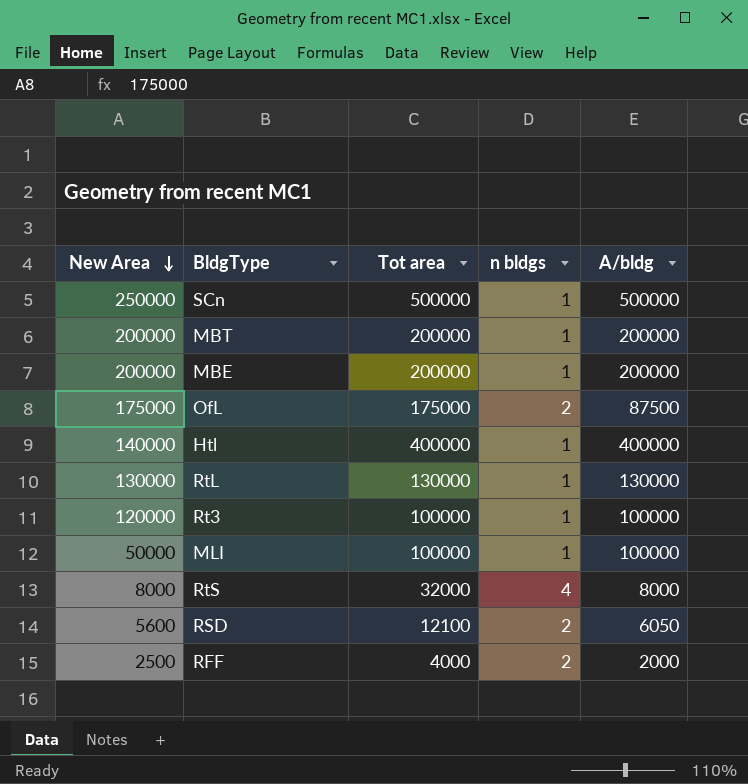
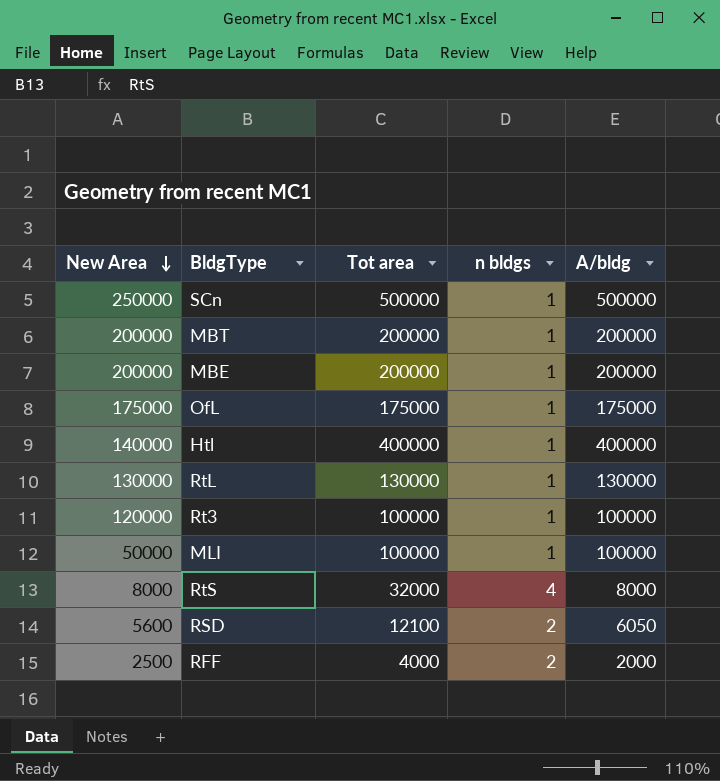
OfL | n bldgs: 2 -> 1
OfL | A/bldg: 87500 -> 175000

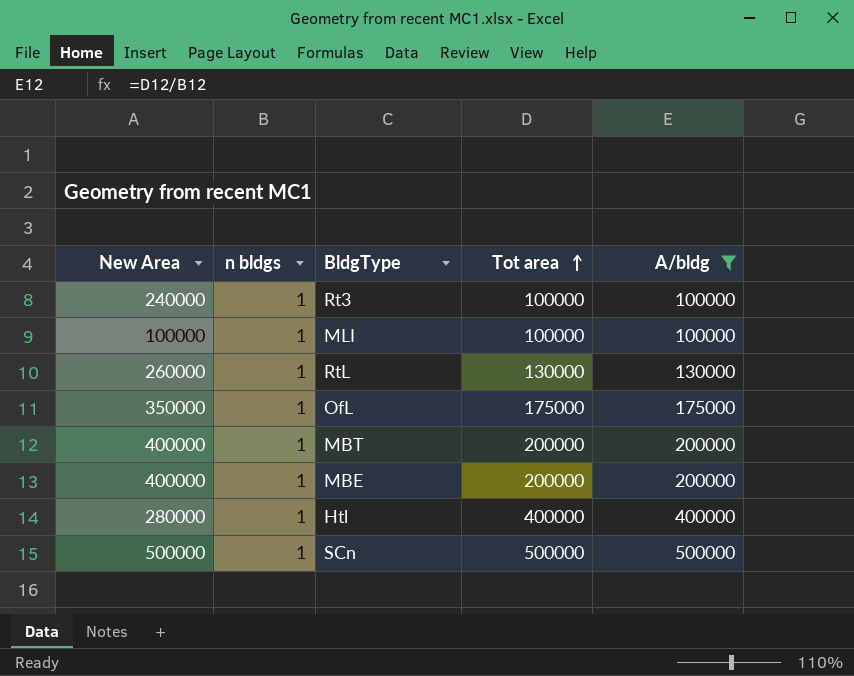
filter: none -> A/bldg >= 100000
row order: New Area descending -> Tot area ascending
column n bldgs | position: 4 -> 2
Rt3 | New Area: 120000 -> 240000
MLI | New Area: 50000 -> 100000
RtL | New Area: 130000 -> 260000
OfL | New Area: 175000 -> 350000
MBT | New Area: 200000 -> 400000
MBE | New Area: 200000 -> 400000
Htl | New Area: 140000 -> 280000
SCn | New Area: 250000 -> 500000

